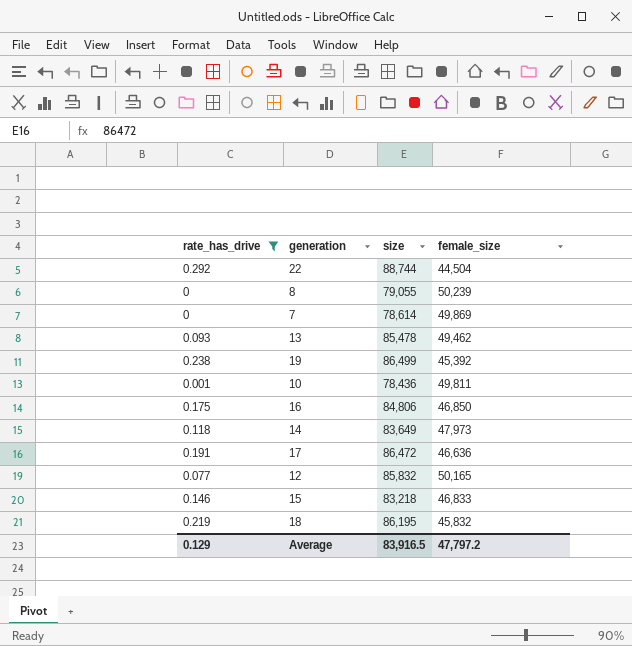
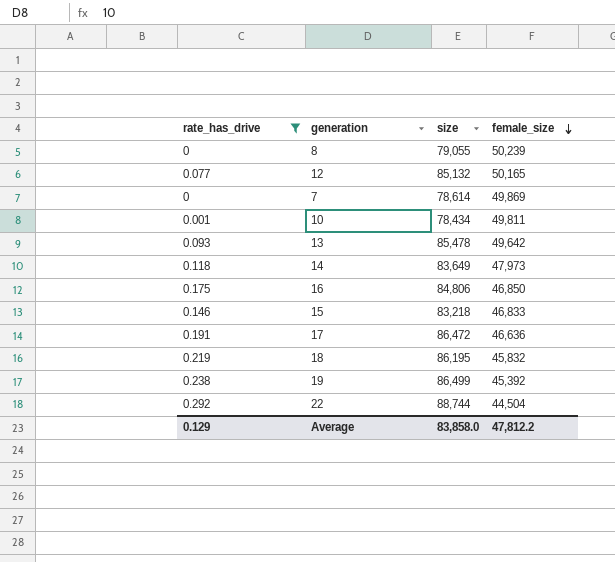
row order: none -> female_size descending
12 | size: 85,832 -> 85,132
10 | size: 78,436 -> 78,434
13 | female_size: 49,462 -> 49,642
Average | size: 83,916.5 -> 83,858.0
Average | female_size: 47,797.2 -> 47,812.2

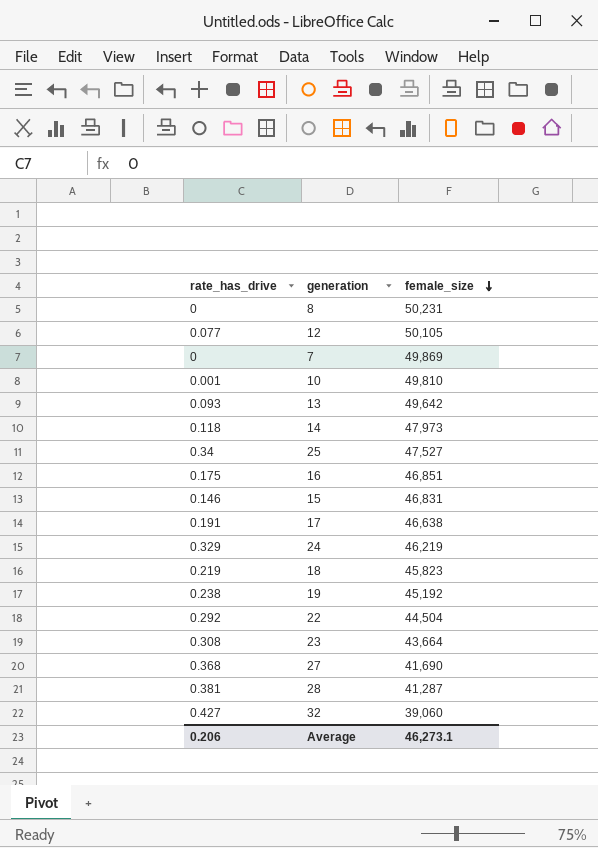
filter: rate_has_drive <= 0.292 -> none
column size | position: 3 -> none
8 | female_size: 50,239 -> 50,231
12 | female_size: 50,165 -> 50,105
10 | female_size: 49,811 -> 49,810
16 | female_size: 46,850 -> 46,851
15 | female_size: 46,833 -> 46,831
17 | female_size: 46,636 -> 46,638
18 | female_size: 45,832 -> 45,823
19 | female_size: 45,392 -> 45,192
Average | rate_has_drive: 0.129 -> 0.206
Average | female_size: 47,812.2 -> 46,273.1

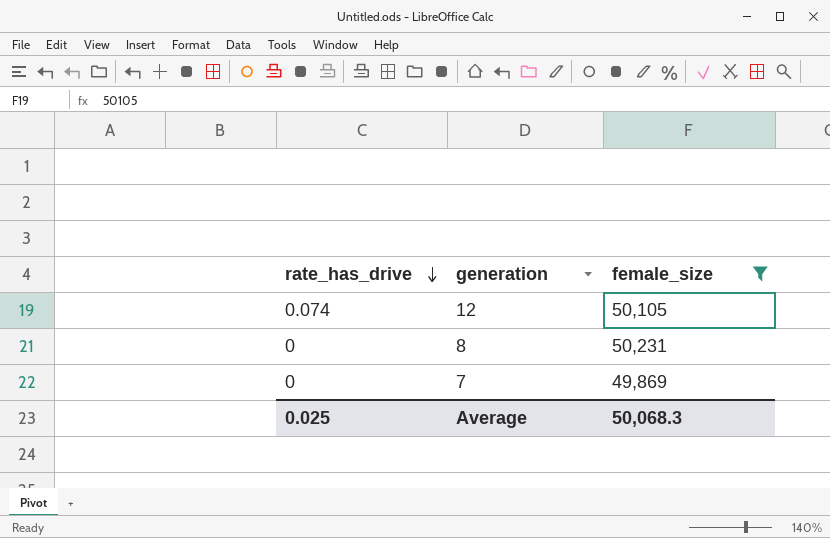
filter: none -> female_size >= 49,869
row order: female_size descending -> rate_has_drive descending
12 | rate_has_drive: 0.077 -> 0.074
Average | rate_has_drive: 0.206 -> 0.025
Average | female_size: 46,273.1 -> 50,068.3

